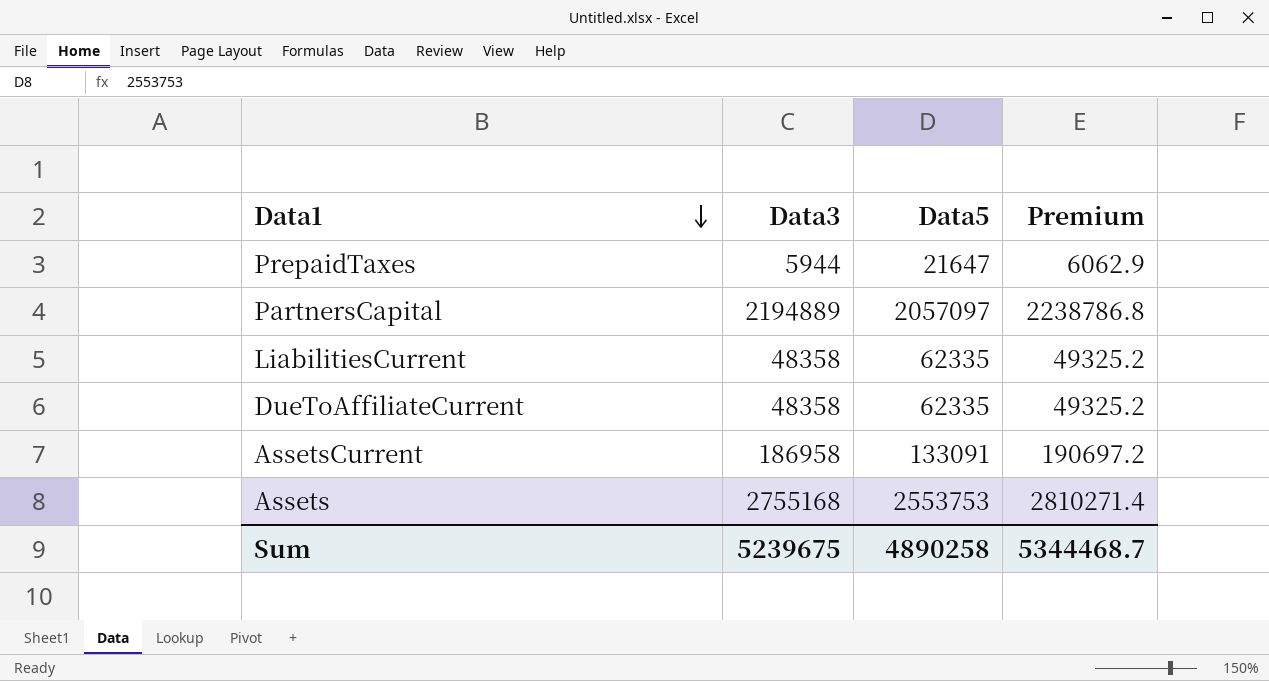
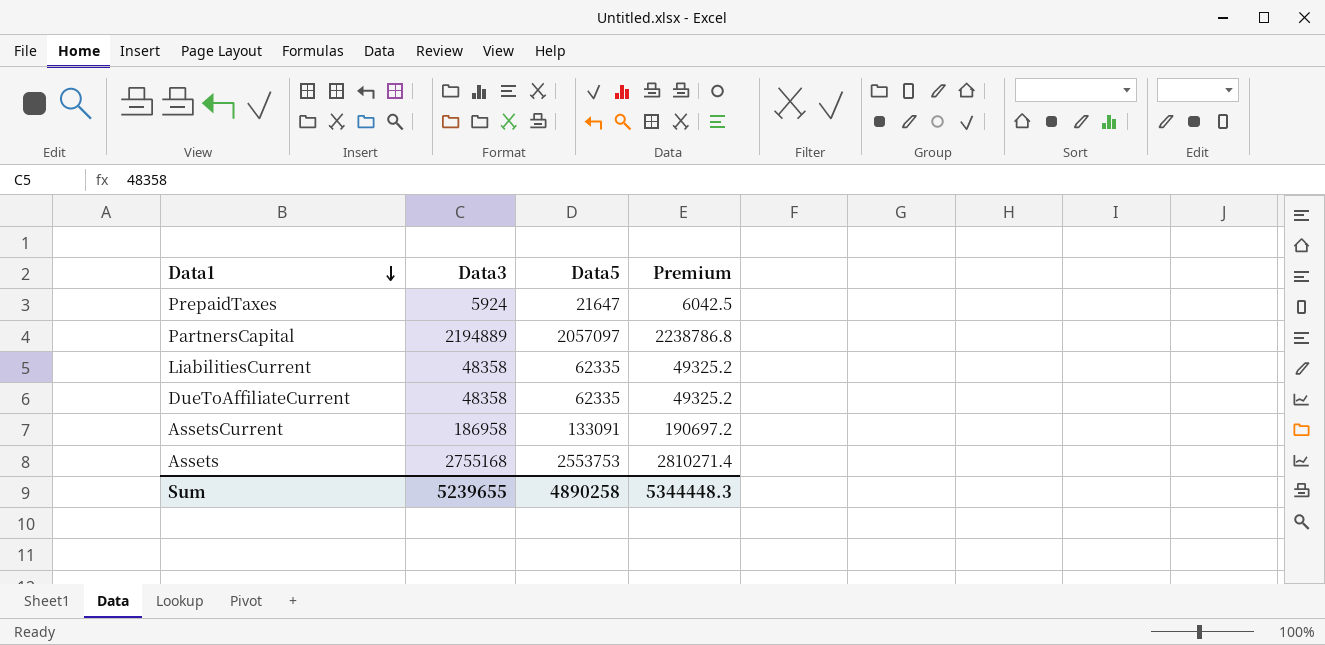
PrepaidTaxes | Data3: 5944 -> 5924
PrepaidTaxes | Premium: 6062.9 -> 6042.5
Sum | Data3: 5239675 -> 5239655
Sum | Premium: 5344468.7 -> 5344448.3

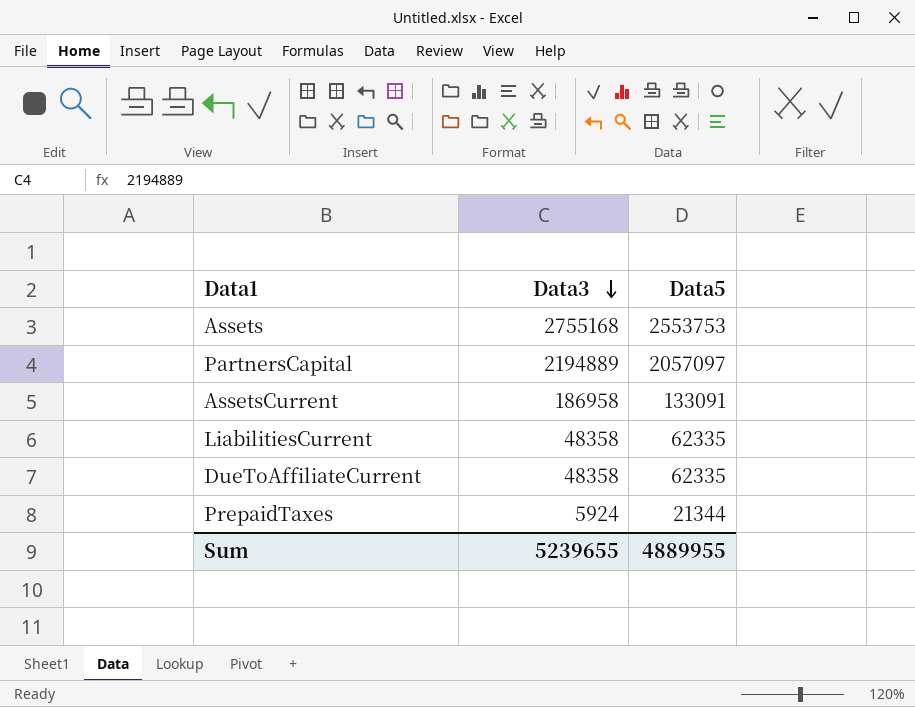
row order: Data1 descending -> Data3 descending
column Premium | formula: [Data3] * 1.02 -> none
PrepaidTaxes | Data5: 21647 -> 21344
Sum | Data5: 4890258 -> 4889955

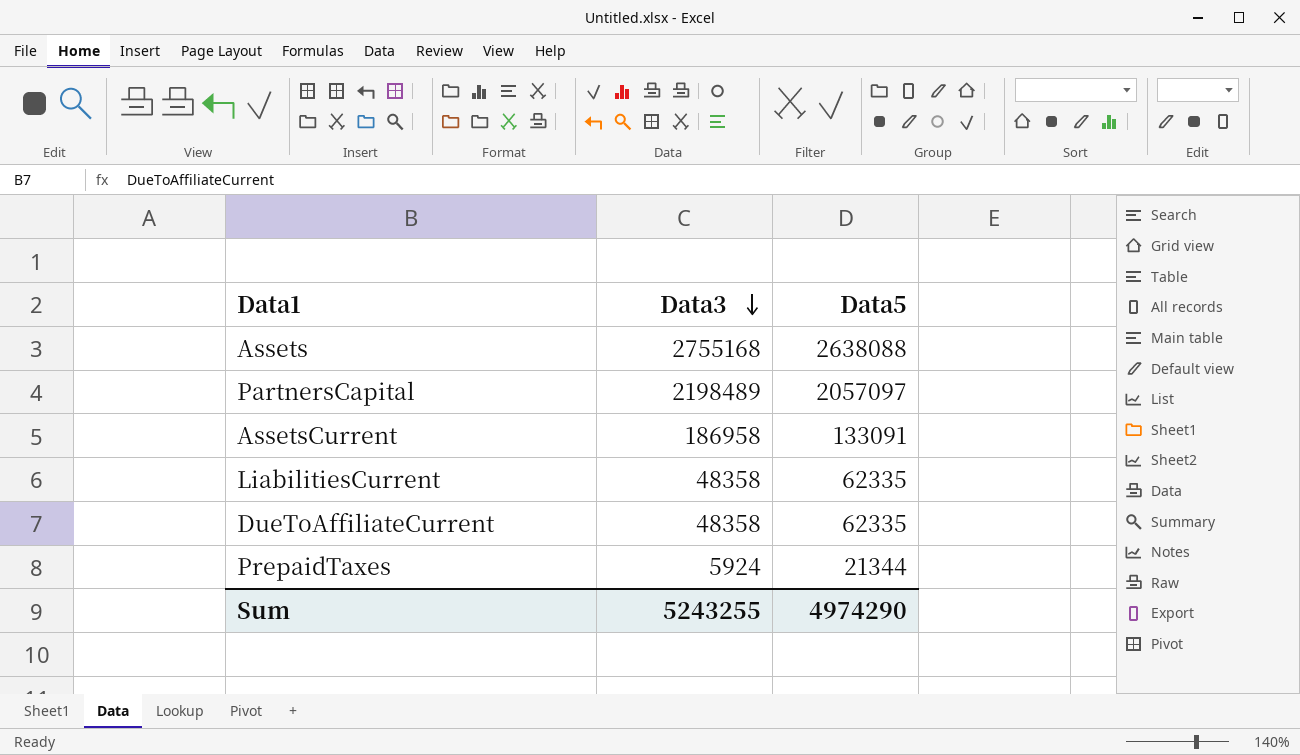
Assets | Data5: 2553753 -> 2638088
PartnersCapital | Data3: 2194889 -> 2198489
Sum | Data3: 5239655 -> 5243255
Sum | Data5: 4889955 -> 4974290

